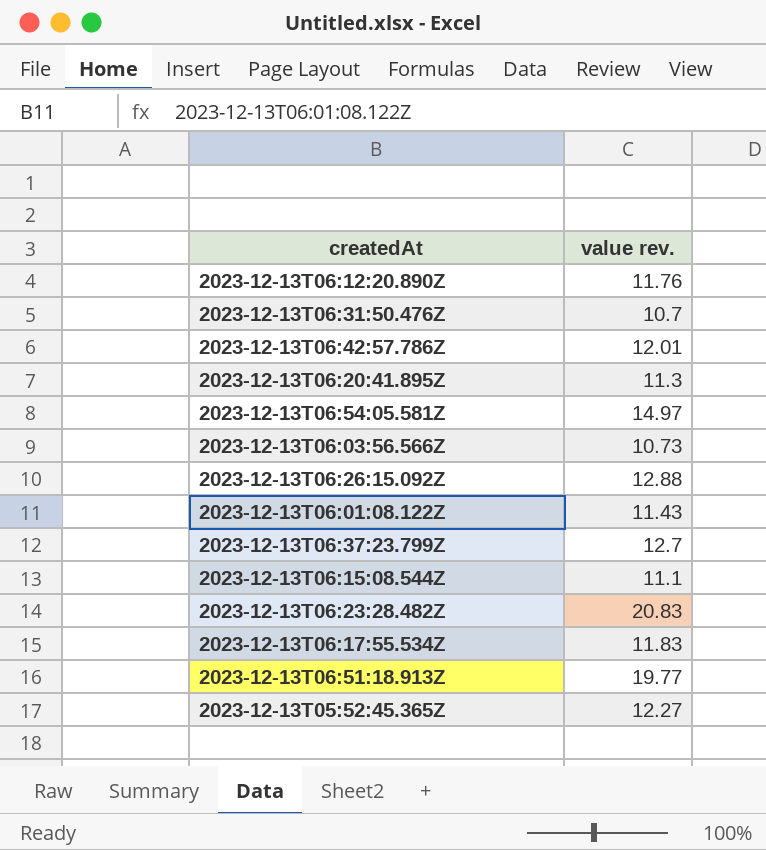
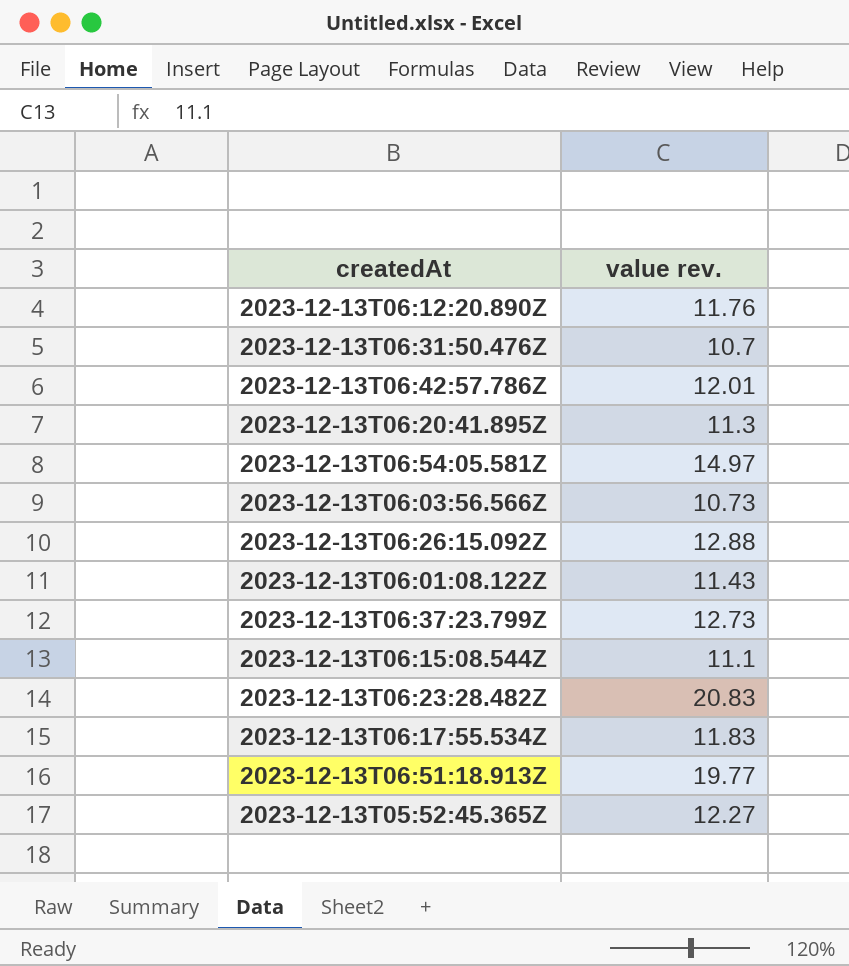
2023-12-13T06:37:23.799Z | value rev.: 12.7 -> 12.73

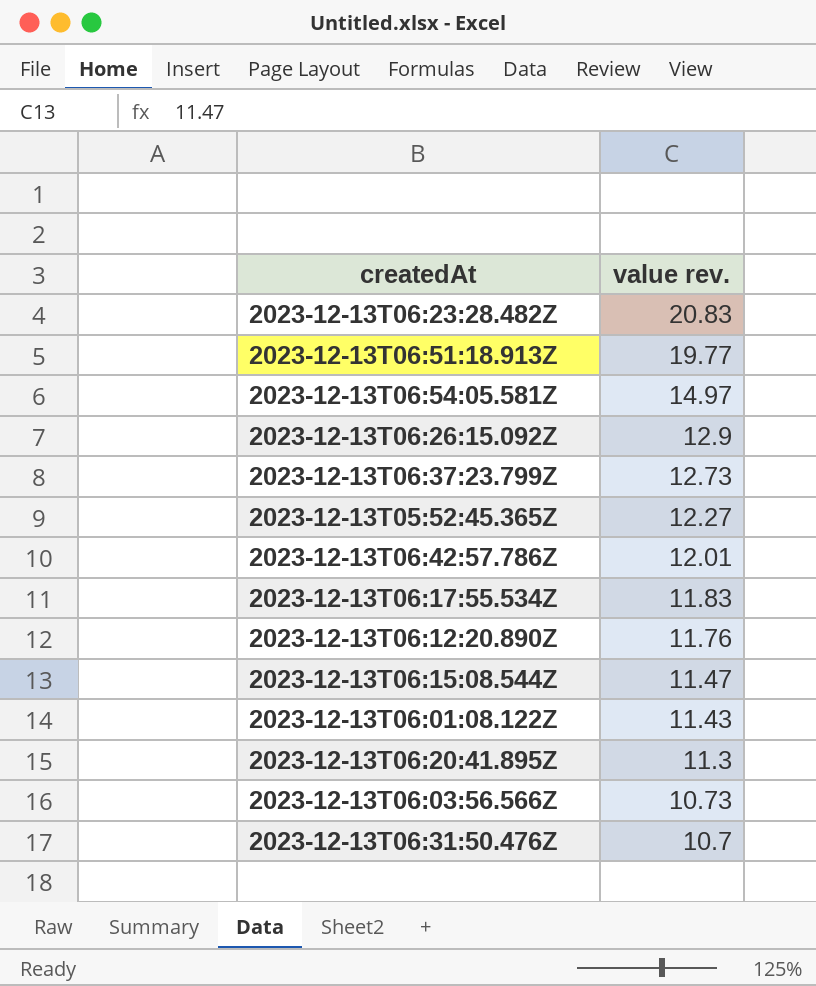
row order: none -> value rev. descending
2023-12-13T06:26:15.092Z | value rev.: 12.88 -> 12.9
2023-12-13T06:15:08.544Z | value rev.: 11.1 -> 11.47

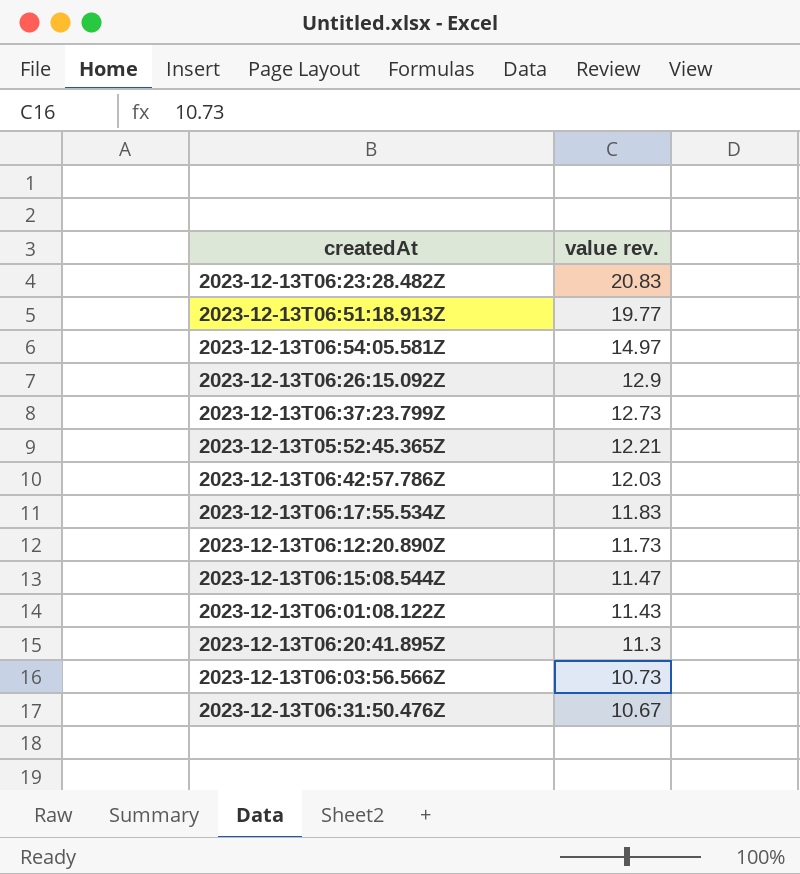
2023-12-13T05:52:45.365Z | value rev.: 12.27 -> 12.21
2023-12-13T06:42:57.786Z | value rev.: 12.01 -> 12.03
2023-12-13T06:12:20.890Z | value rev.: 11.76 -> 11.73
2023-12-13T06:31:50.476Z | value rev.: 10.7 -> 10.67

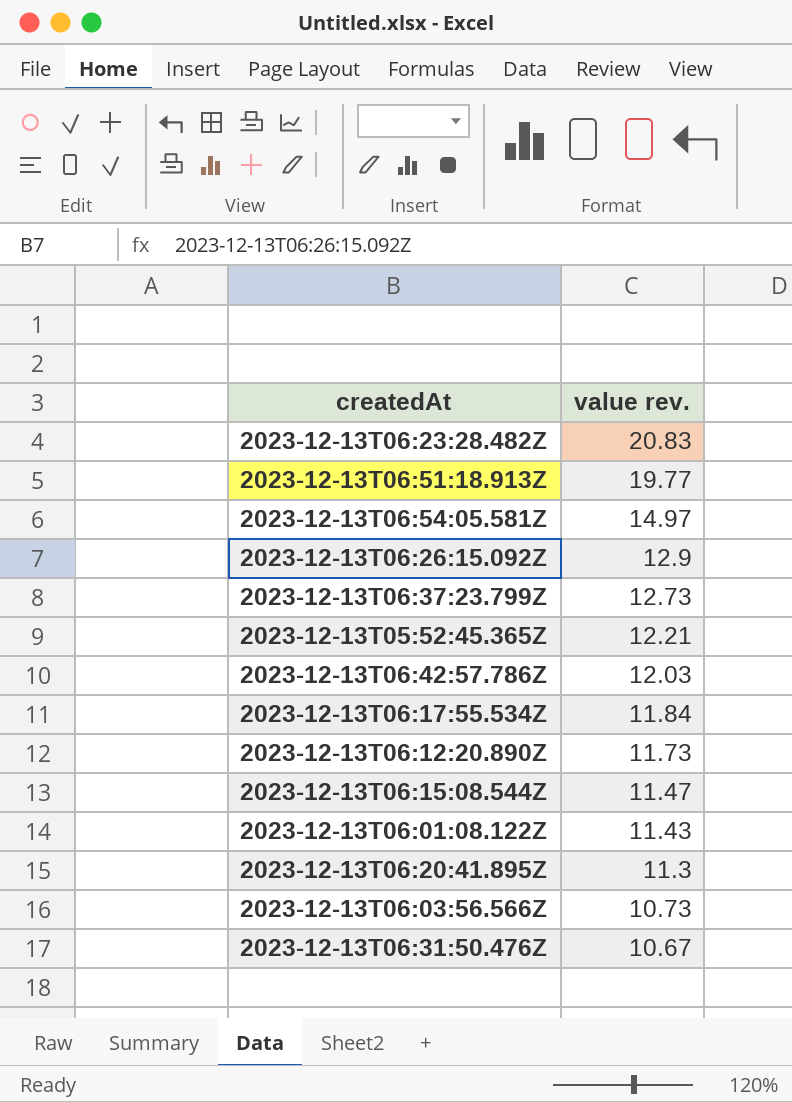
2023-12-13T06:17:55.534Z | value rev.: 11.83 -> 11.84

